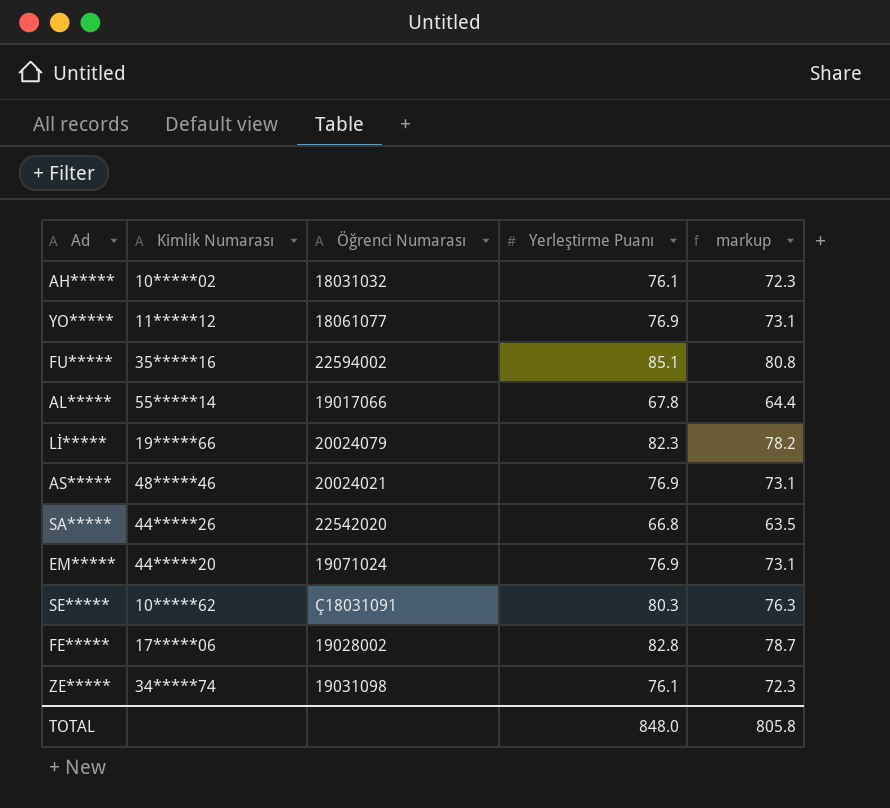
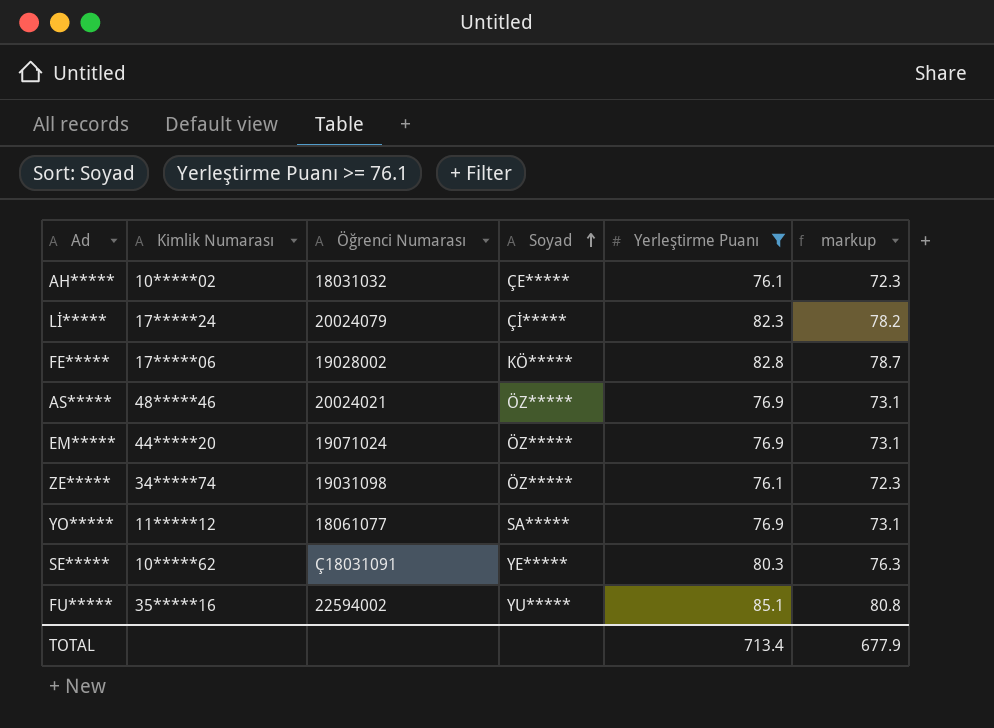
filter: none -> Yerleştirme Puanı >= 76.1
row order: none -> Soyad ascending
column Soyad | position: none -> 4
Lİ***** | Kimlik Numarası: 19*****66 -> 17*****24
TOTAL | Yerleştirme Puanı: 848.0 -> 713.4
TOTAL | markup: 805.8 -> 677.9

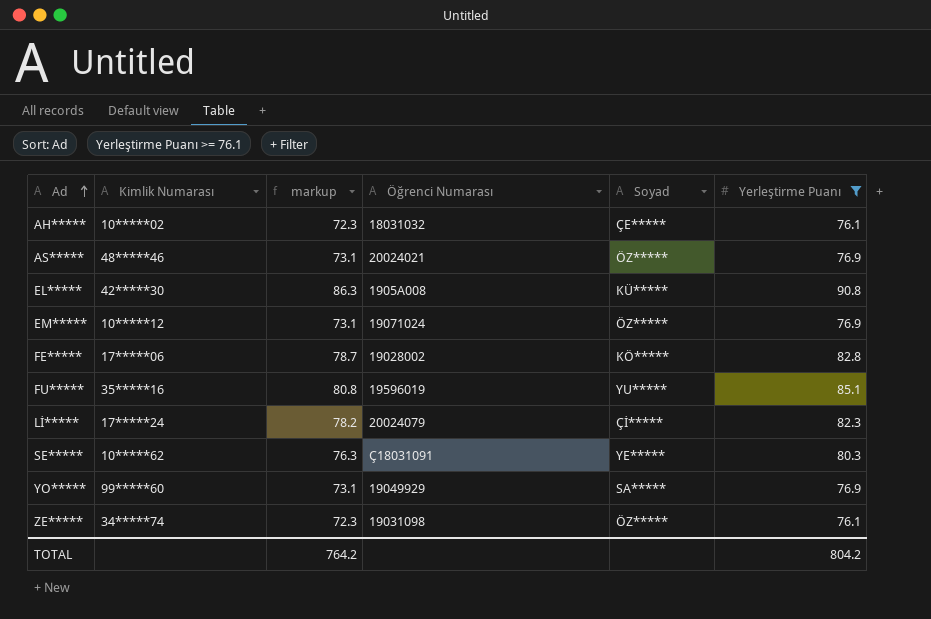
row order: Soyad ascending -> Ad ascending
column markup | position: 6 -> 3
row EL*****: none -> 42*****30 | 86.3 | 1905A008 | KÜ***** | 90.8
EM***** | Kimlik Numarası: 44*****20 -> 10*****12
FU***** | Öğrenci Numarası: 22594002 -> 19596019
YO***** | Kimlik Numarası: 11*****12 -> 99*****60
YO***** | Öğrenci Numarası: 18061077 -> 19049929
TOTAL | markup: 677.9 -> 764.2
TOTAL | Yerleştirme Puanı: 713.4 -> 804.2

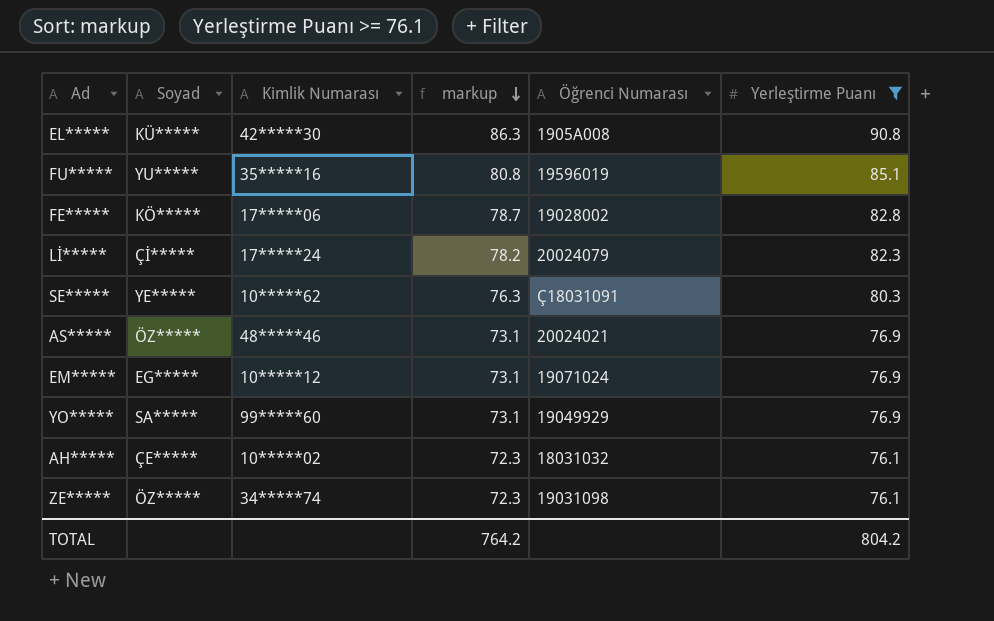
row order: Ad ascending -> markup descending
column Soyad | position: 5 -> 2
EM***** | Soyad: ÖZ***** -> EG*****

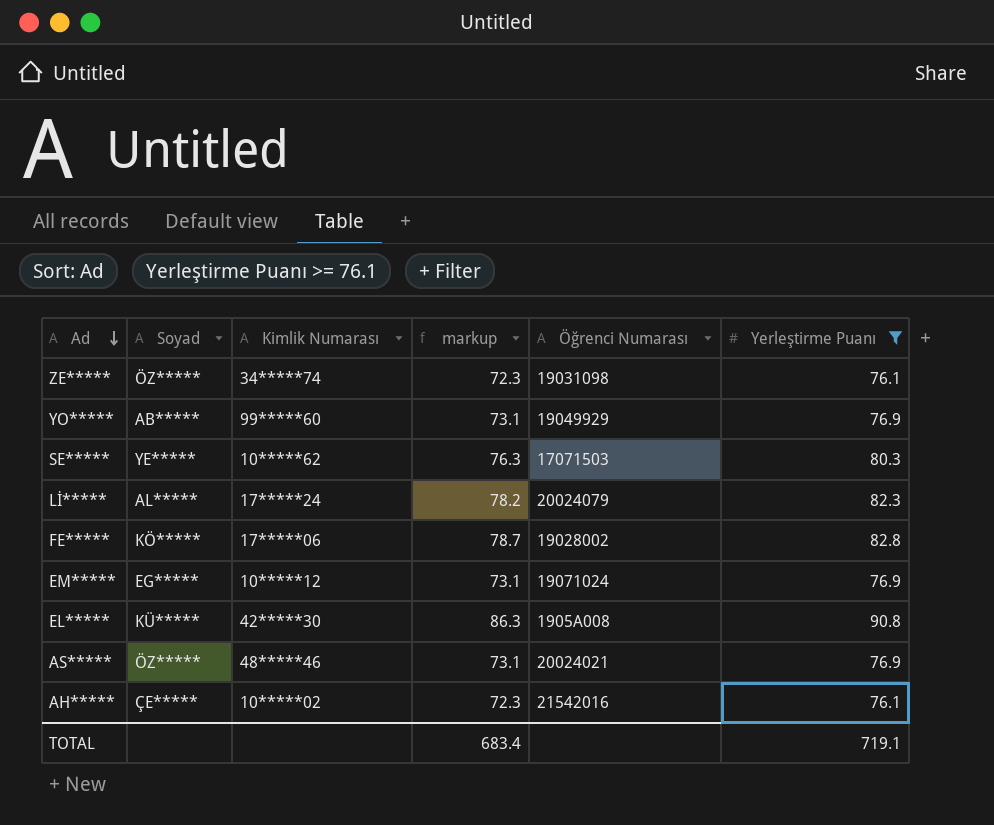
row order: markup descending -> Ad descending
row FU*****: YU***** | 35*****16 | 80.8 | 19596019 | 85.1 -> none
YO***** | Soyad: SA***** -> AB*****
SE***** | Öğrenci Numarası: Ç18031091 -> 17071503
Lİ***** | Soyad: Çİ***** -> AL*****
AH***** | Öğrenci Numarası: 18031032 -> 21542016
TOTAL | markup: 764.2 -> 683.4
TOTAL | Yerleştirme Puanı: 804.2 -> 719.1

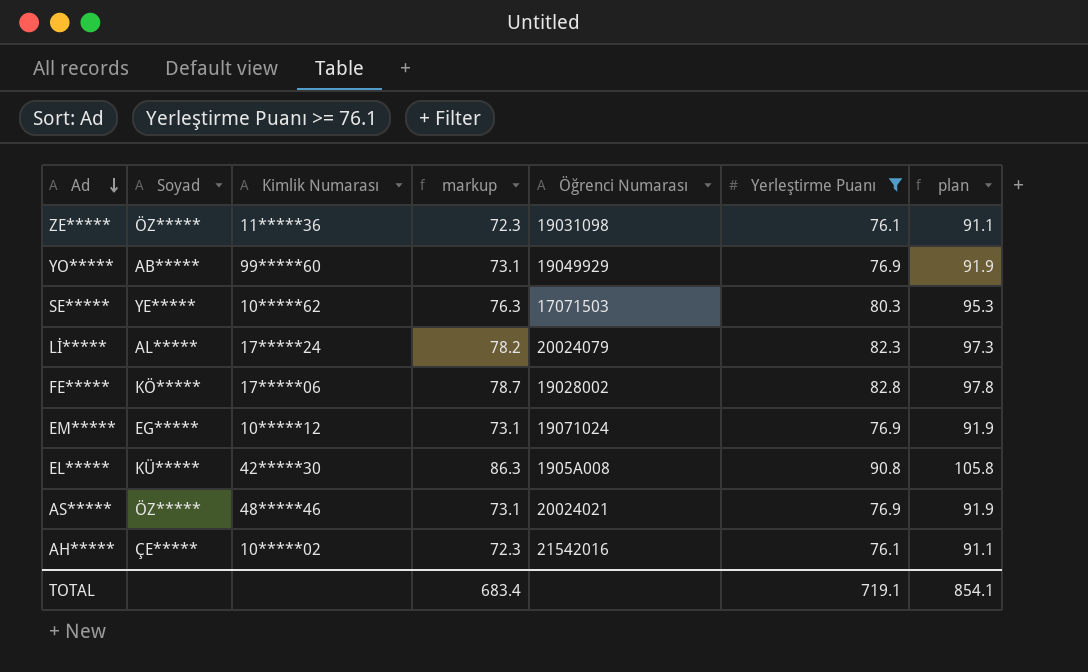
column plan | formula: none -> [Yerleştirme Puanı] + 15
ZE***** | Kimlik Numarası: 34*****74 -> 11*****36

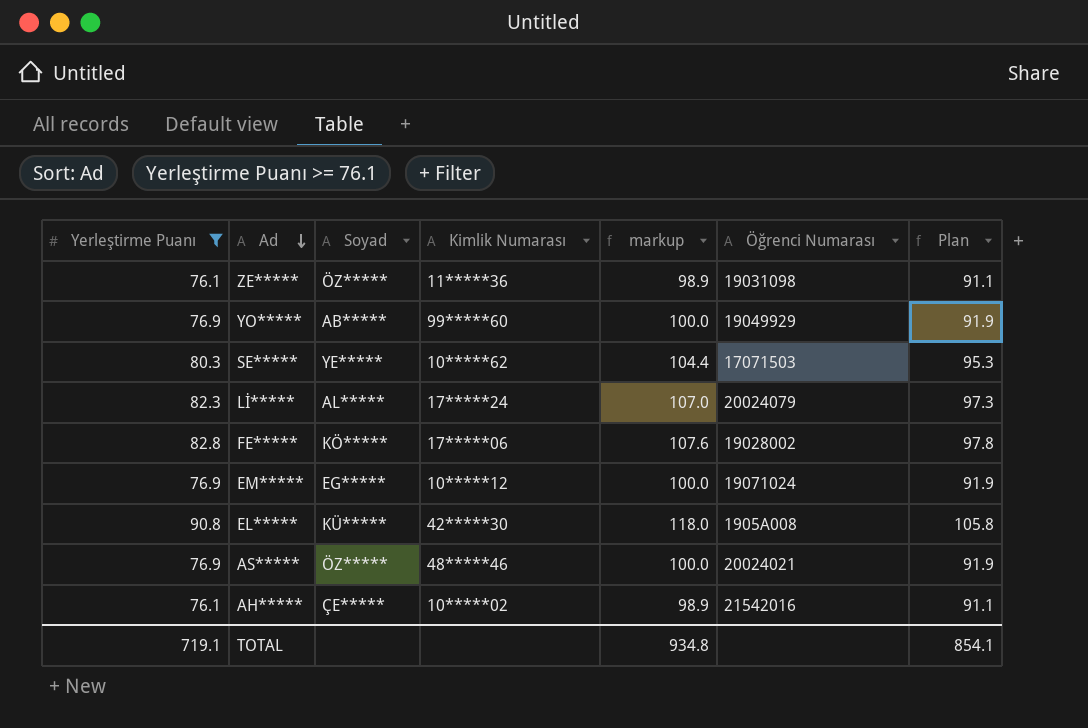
column Yerleştirme Puanı | position: 6 -> 1
column markup | formula: [Yerleştirme Puanı] * 0.95 -> [Yerleştirme Puanı] * 1.3
column name: plan -> Plan
TOTAL | markup: 683.4 -> 934.8

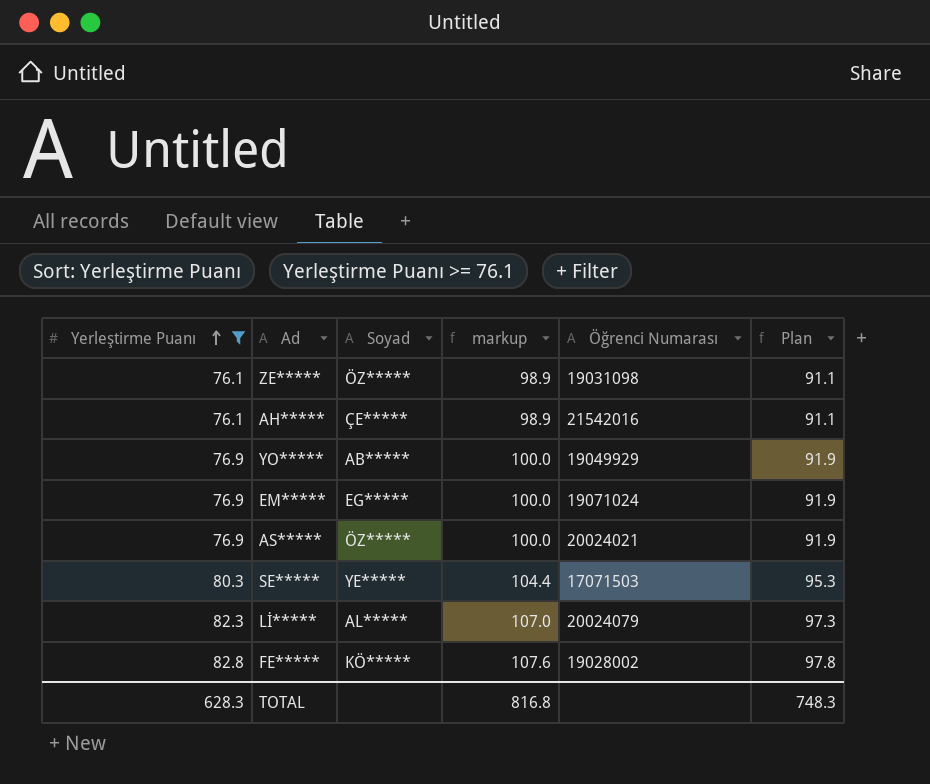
row order: Ad descending -> Yerleştirme Puanı ascending
column Kimlik Numarası | position: 4 -> none
row EL*****: 90.8 | KÜ***** | 42*****30 | 118.0 | 1905A008 | 105.8 -> none
TOTAL | Yerleştirme Puanı: 719.1 -> 628.3
TOTAL | markup: 934.8 -> 816.8
TOTAL | Plan: 854.1 -> 748.3

